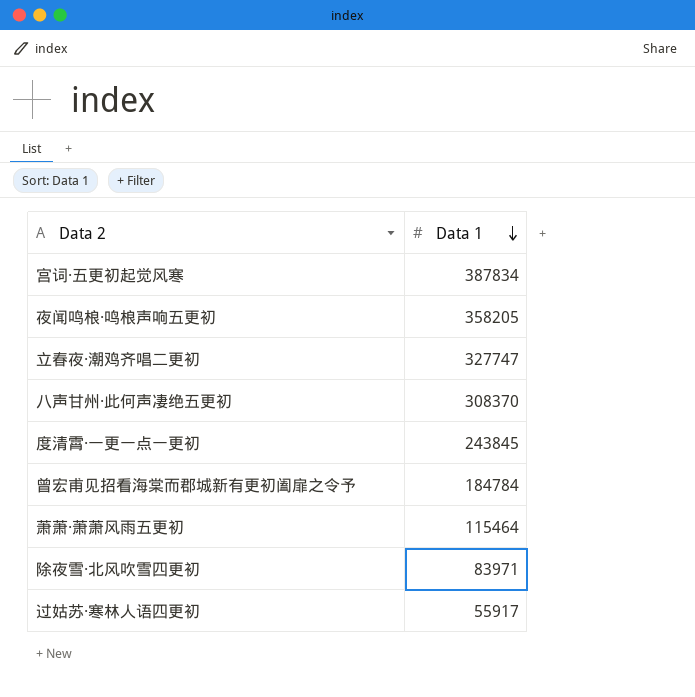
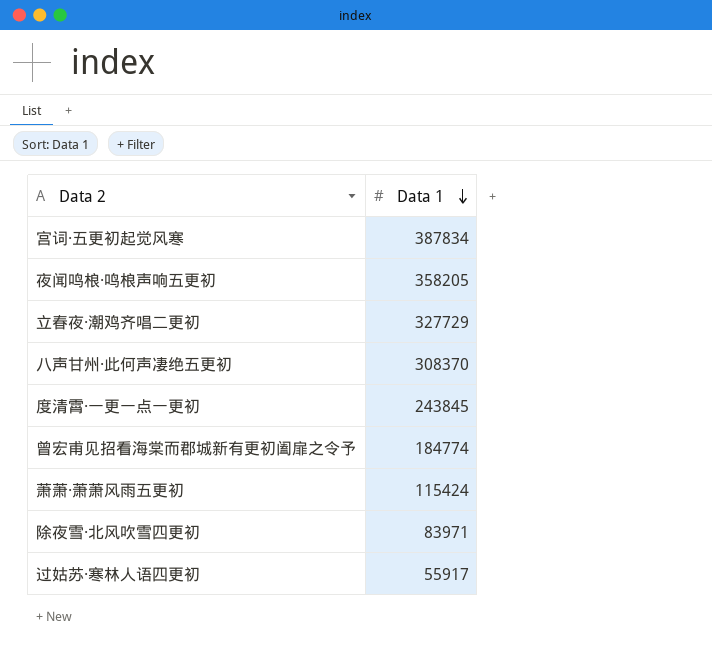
立春夜·潮鸡齐唱二更初 | Data 1: 327747 -> 327729
曾宏甫见招看海棠而郡城新有更初阖扉之令予 | Data 1: 184784 -> 184774
萧萧·萧萧风雨五更初 | Data 1: 115464 -> 115424

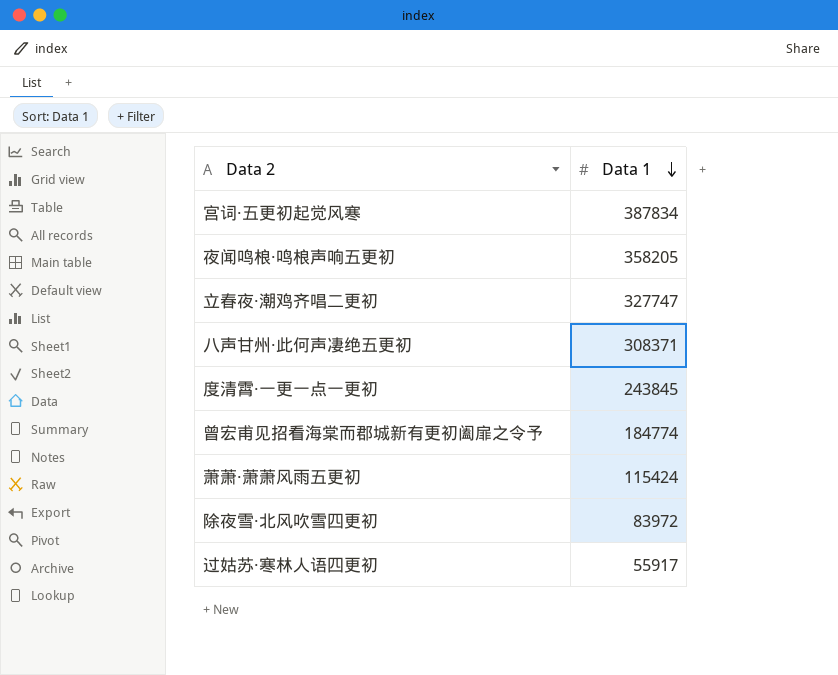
立春夜·潮鸡齐唱二更初 | Data 1: 327729 -> 327747
八声甘州·此何声凄绝五更初 | Data 1: 308370 -> 308371
除夜雪·北风吹雪四更初 | Data 1: 83971 -> 83972

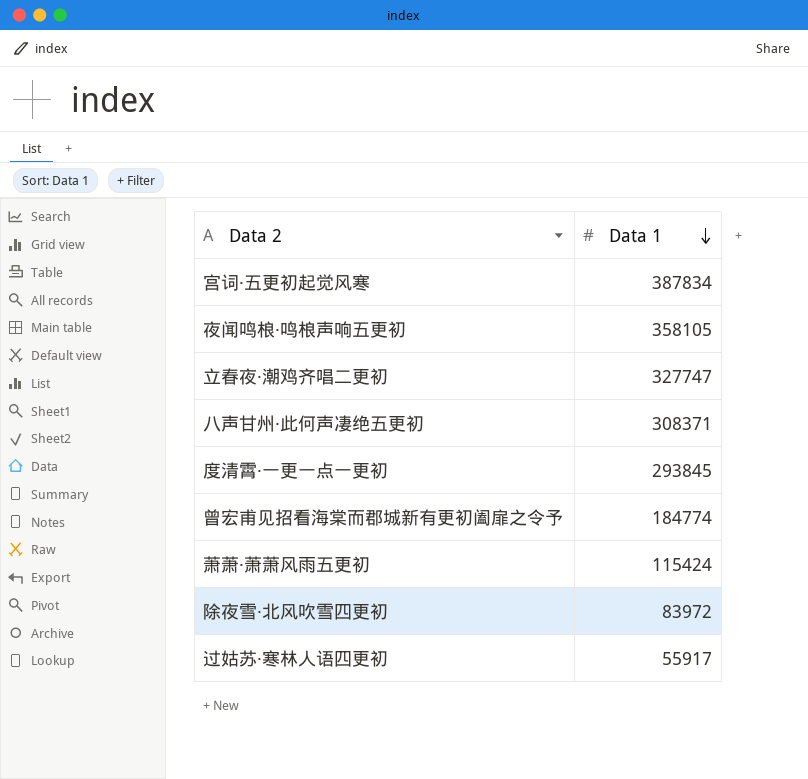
夜闻鸣桹·鸣桹声响五更初 | Data 1: 358205 -> 358105
度清霄·一更一点一更初 | Data 1: 243845 -> 293845

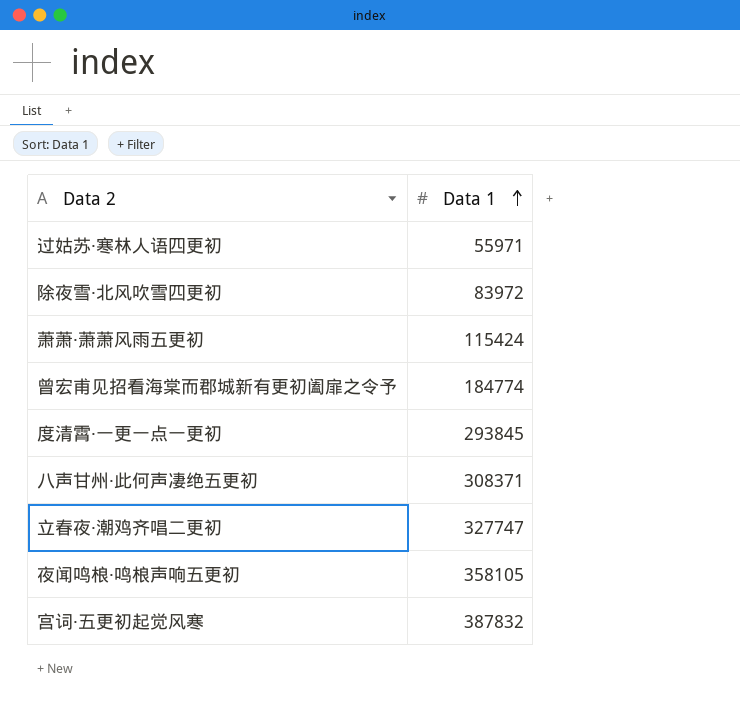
row order: Data 1 descending -> Data 1 ascending
过姑苏·寒林人语四更初 | Data 1: 55917 -> 55971
宫词·五更初起觉风寒 | Data 1: 387834 -> 387832

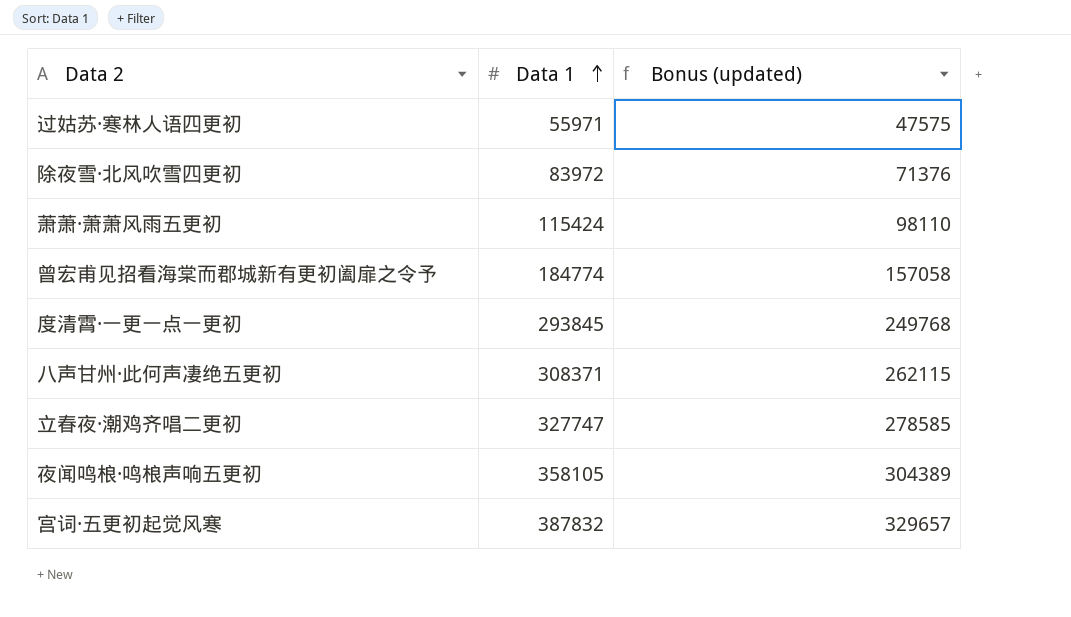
column Bonus (updated) | formula: none -> [Data 1] * 0.85

